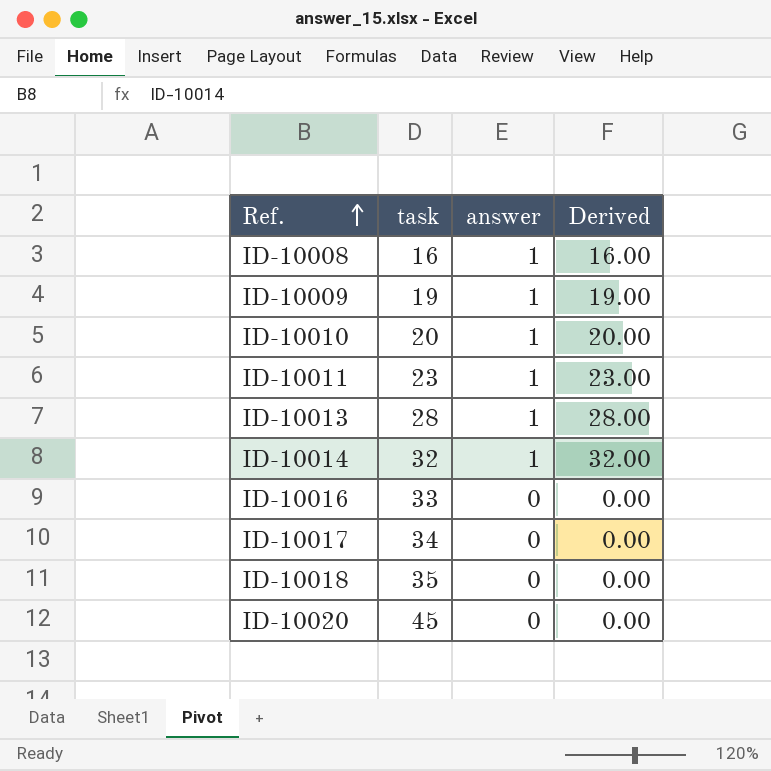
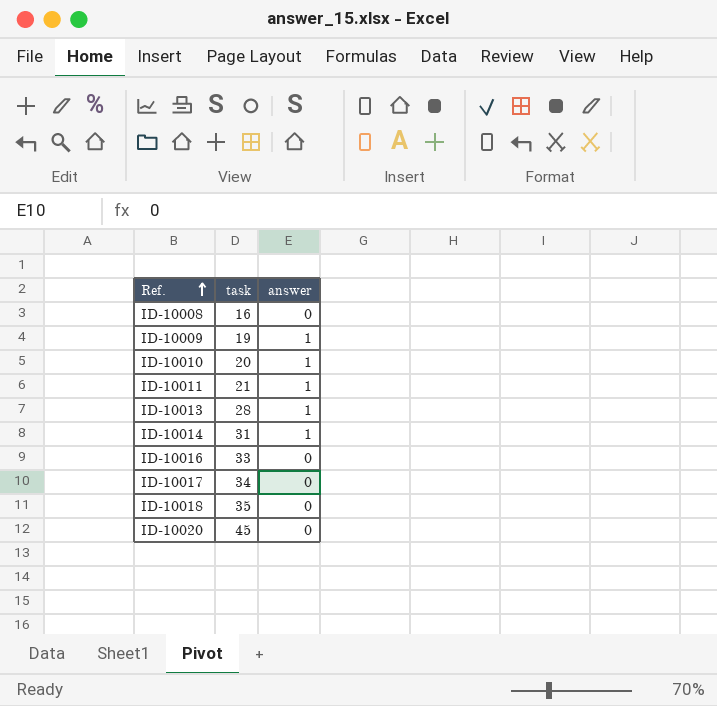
column Derived | formula: [task] * [answer] -> none
ID-10008 | answer: 1 -> 0
ID-10011 | task: 23 -> 21
ID-10014 | task: 32 -> 31

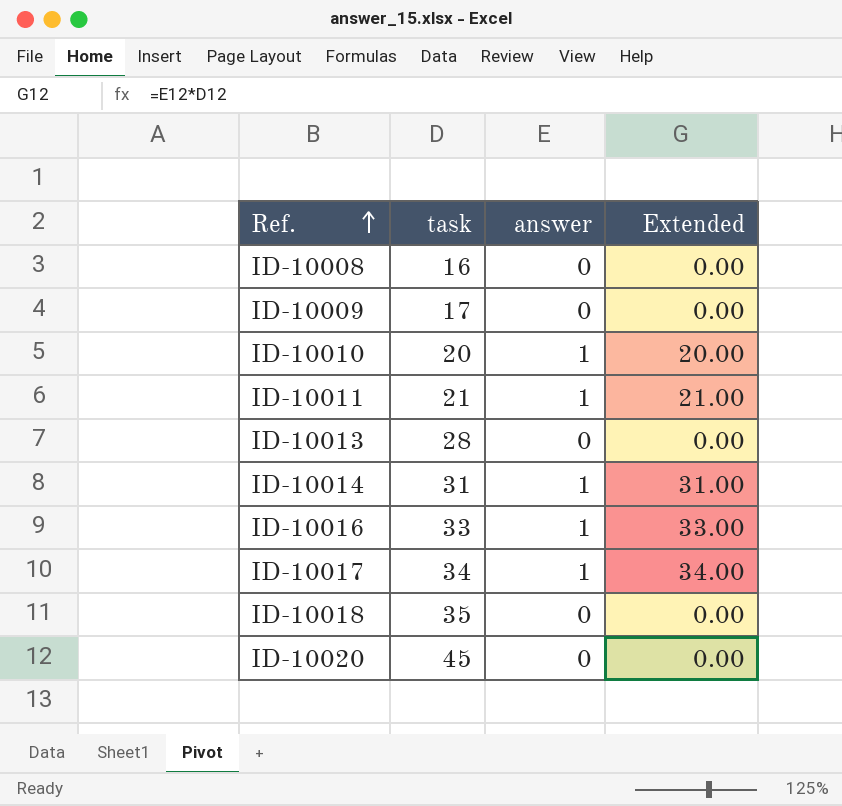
column Extended | formula: none -> [task] * [answer]
ID-10009 | task: 19 -> 17
ID-10009 | answer: 1 -> 0
ID-10013 | answer: 1 -> 0
ID-10016 | answer: 0 -> 1
ID-10017 | answer: 0 -> 1

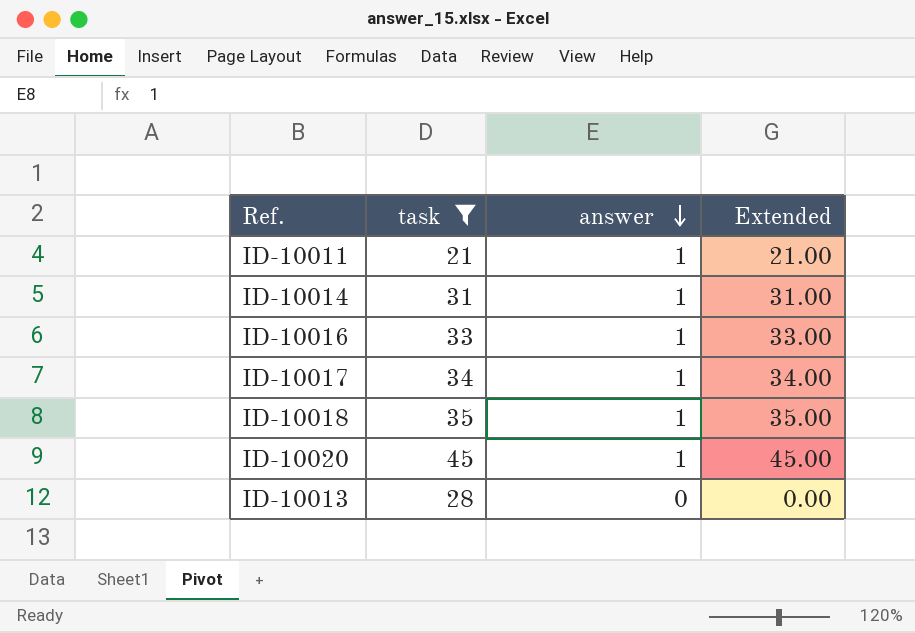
filter: none -> task >= 21
row order: Ref. ascending -> answer descending
ID-10018 | answer: 0 -> 1
ID-10018 | Extended: 0.00 -> 35.00
ID-10020 | answer: 0 -> 1
ID-10020 | Extended: 0.00 -> 45.00

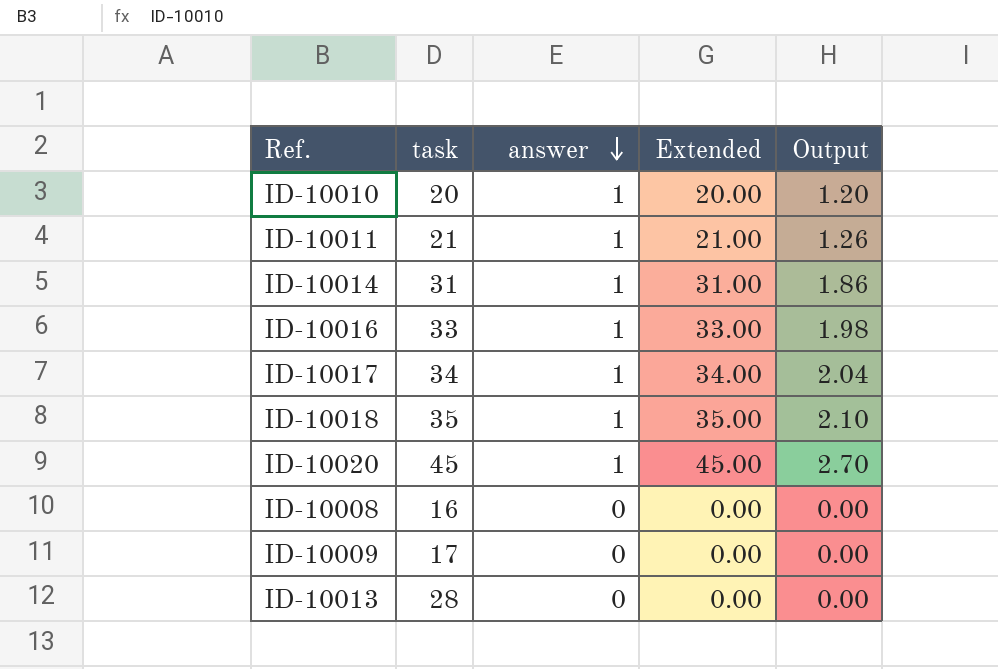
filter: task >= 21 -> none
column Output | formula: none -> [Extended] * 0.06

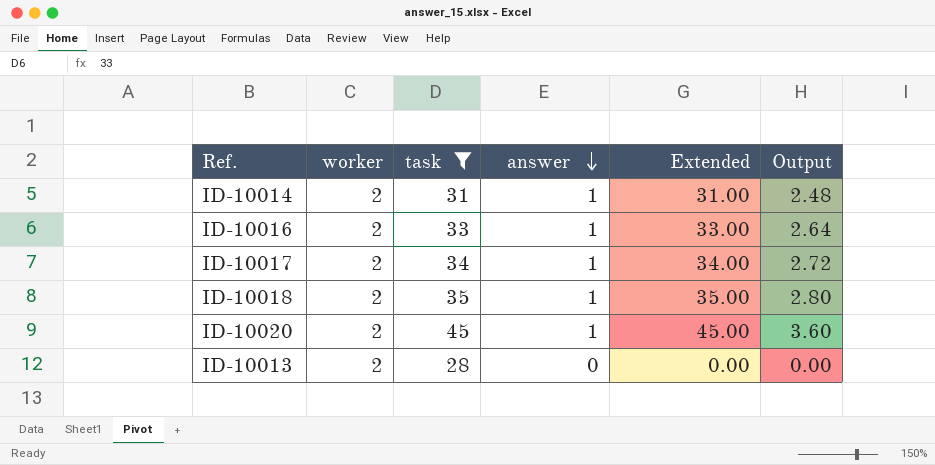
filter: none -> task >= 28
column worker | position: none -> 2
column Output | formula: [Extended] * 0.06 -> [Extended] * 0.08

